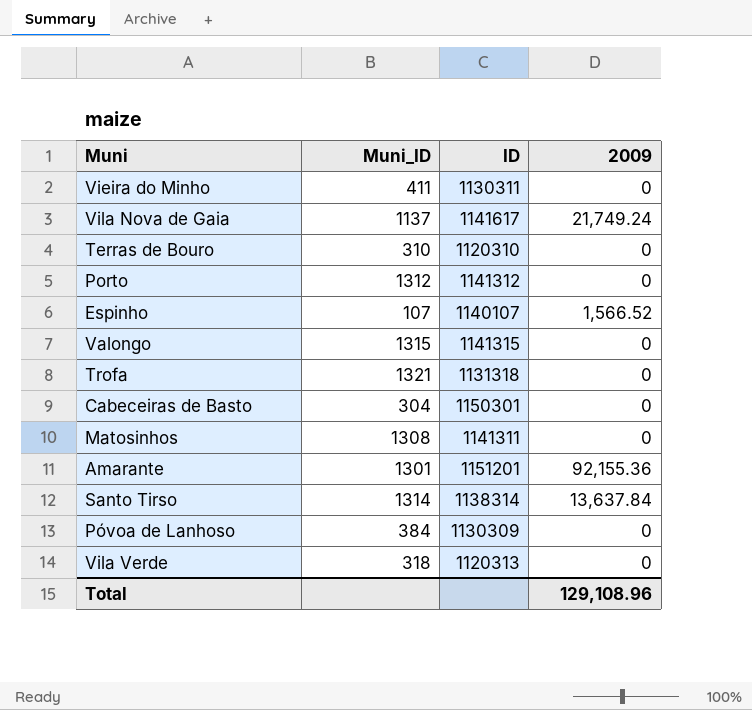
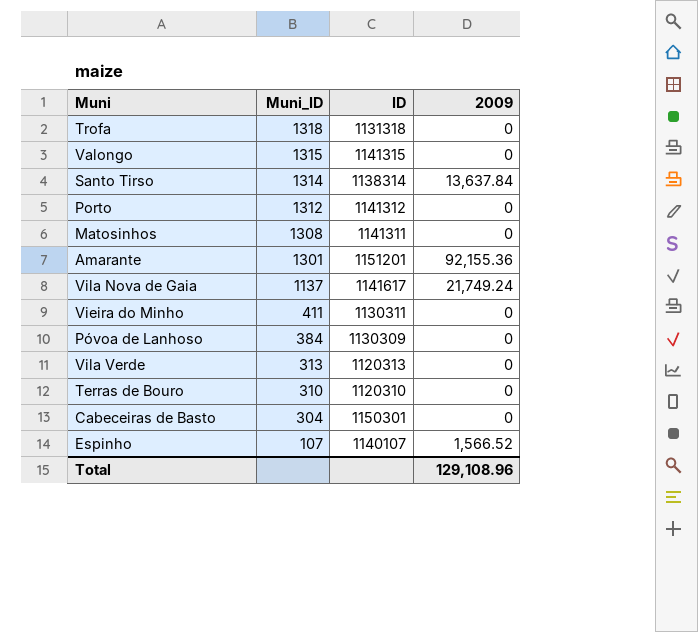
row order: none -> Muni_ID descending
Trofa | Muni_ID: 1321 -> 1318
Vila Verde | Muni_ID: 318 -> 313

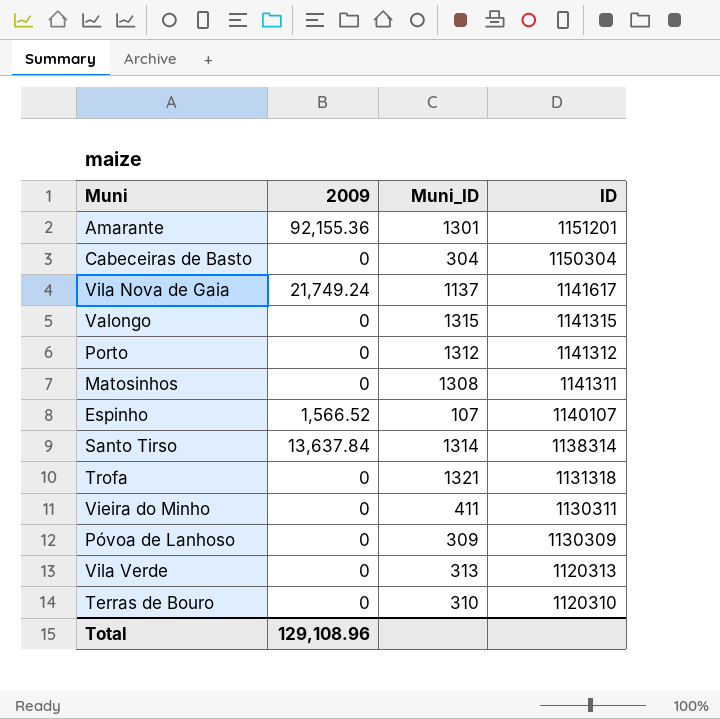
row order: Muni_ID descending -> ID descending
column 2009 | position: 4 -> 2
Cabeceiras de Basto | ID: 1150301 -> 1150304
Trofa | Muni_ID: 1318 -> 1321
Póvoa de Lanhoso | Muni_ID: 384 -> 309

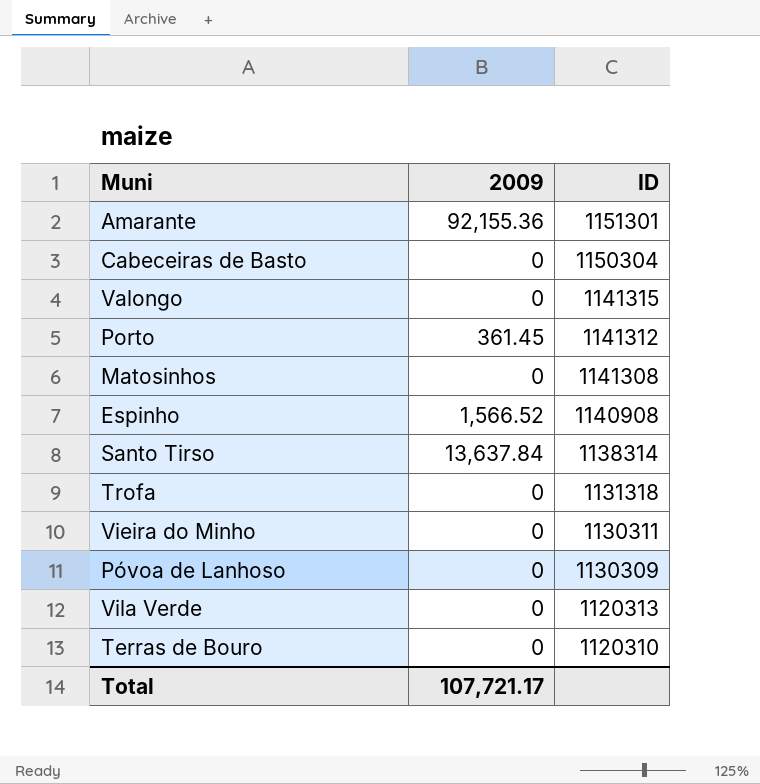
column Muni_ID | position: 3 -> none
row Vila Nova de Gaia: 21,749.24 | 1137 | 1141617 -> none
Amarante | ID: 1151201 -> 1151301
Porto | 2009: 0 -> 361.45
Matosinhos | ID: 1141311 -> 1141308
Espinho | ID: 1140107 -> 1140908
Total | 2009: 129,108.96 -> 107,721.17

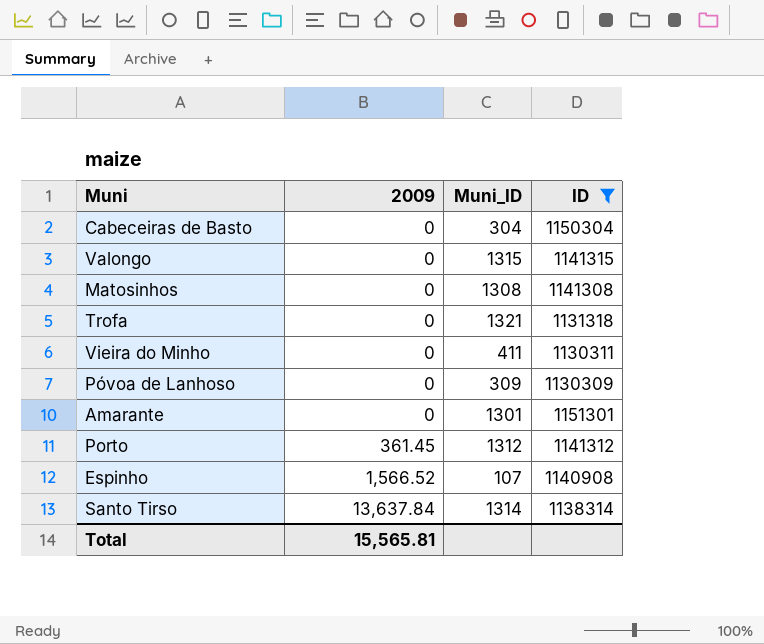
filter: none -> ID >= 1130309
row order: ID descending -> 2009 ascending
column Muni_ID | position: none -> 3
Amarante | 2009: 92,155.36 -> 0
Total | 2009: 107,721.17 -> 15,565.81

